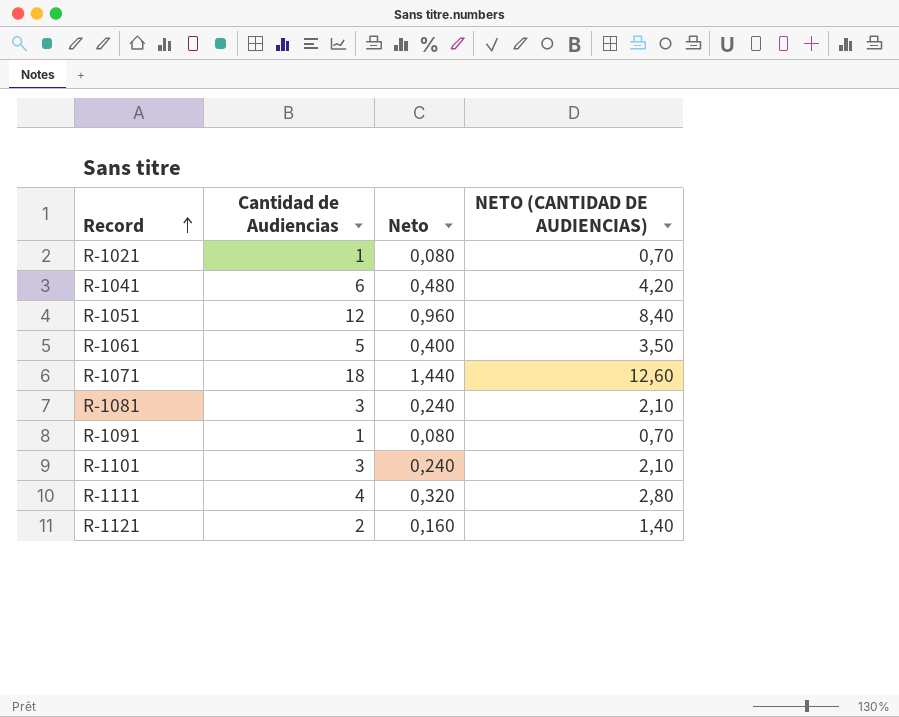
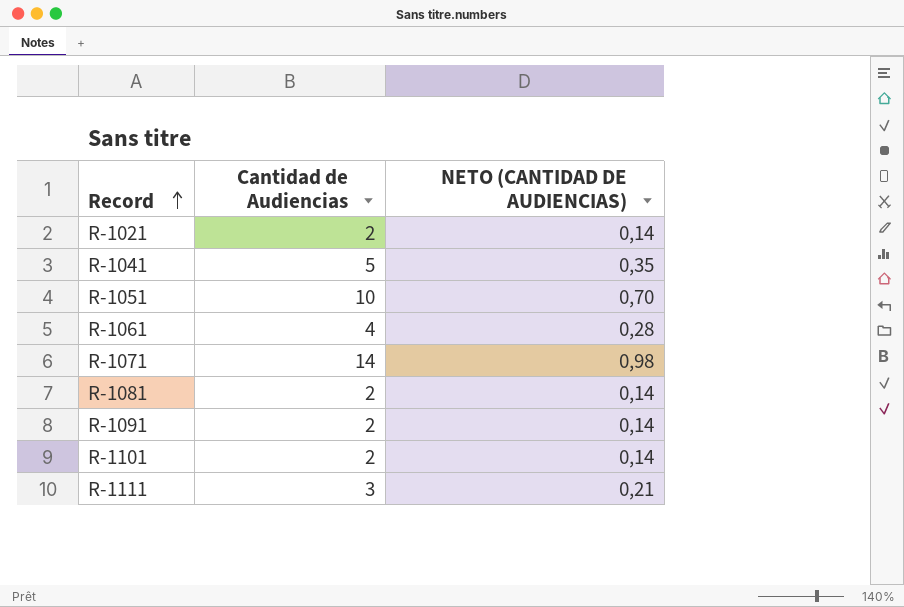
column Neto | formula: [Cantidad de Audiencias] * 0,08 -> none
column NETO (CANTIDAD DE AUDIENCIAS) | formula: [Cantidad de Audiencias] * 0,7 -> [Cantidad de Audiencias] * 0,07
row R-1121: 2 | 0,160 | 1,40 -> none
R-1021 | Cantidad de Audiencias: 1 -> 2
R-1041 | Cantidad de Audiencias: 6 -> 5
R-1051 | Cantidad de Audiencias: 12 -> 10
R-1061 | Cantidad de Audiencias: 5 -> 4
R-1071 | Cantidad de Audiencias: 18 -> 14
R-1081 | Cantidad de Audiencias: 3 -> 2
R-1091 | Cantidad de Audiencias: 1 -> 2
R-1101 | Cantidad de Audiencias: 3 -> 2
R-1111 | Cantidad de Audiencias: 4 -> 3

